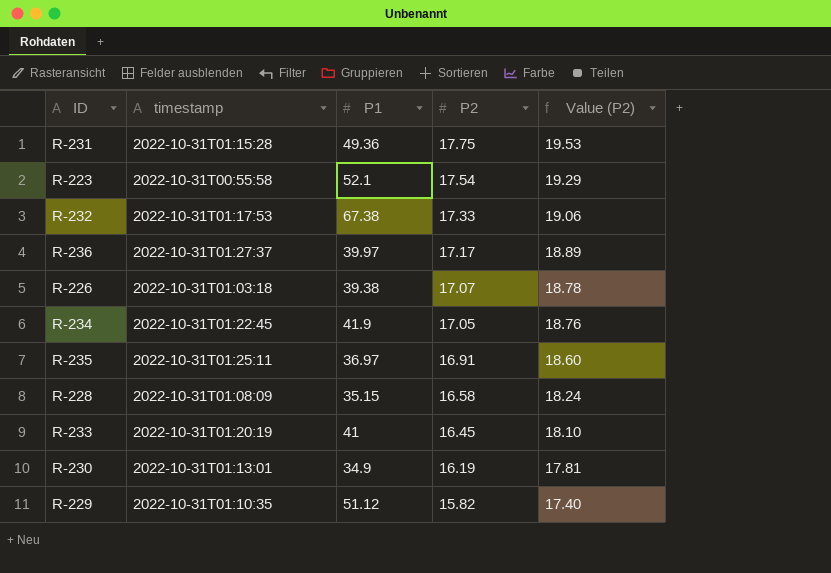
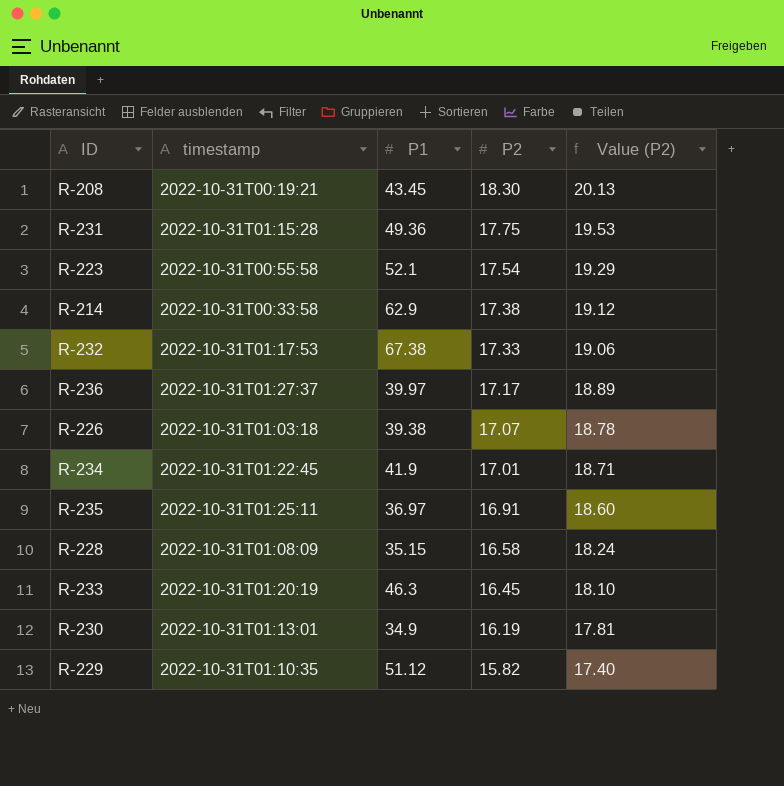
row R-208: none -> 2022-10-31T00:19:21 | 43.45 | 18.30 | 20.13
row R-214: none -> 2022-10-31T00:33:58 | 62.9 | 17.38 | 19.12
R-234 | P2: 17.05 -> 17.01
R-234 | Value (P2): 18.76 -> 18.71
R-233 | P1: 41 -> 46.3

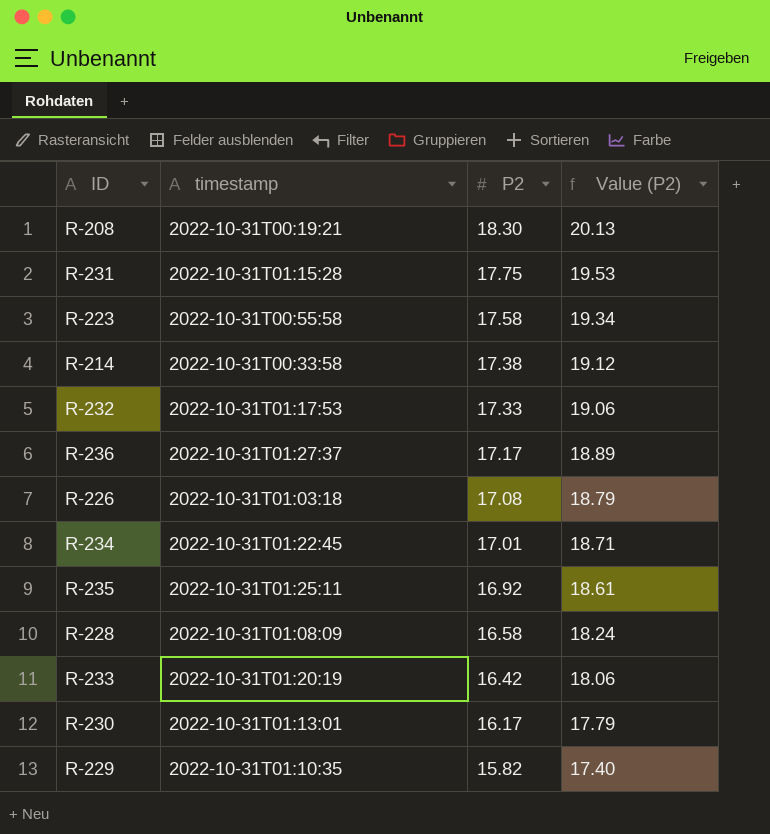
column P1 | position: 3 -> none
R-223 | P2: 17.54 -> 17.58
R-223 | Value (P2): 19.29 -> 19.34
R-226 | P2: 17.07 -> 17.08
R-226 | Value (P2): 18.78 -> 18.79
R-235 | P2: 16.91 -> 16.92
R-235 | Value (P2): 18.60 -> 18.61
R-233 | P2: 16.45 -> 16.42
R-233 | Value (P2): 18.10 -> 18.06
R-230 | P2: 16.19 -> 16.17
R-230 | Value (P2): 17.81 -> 17.79

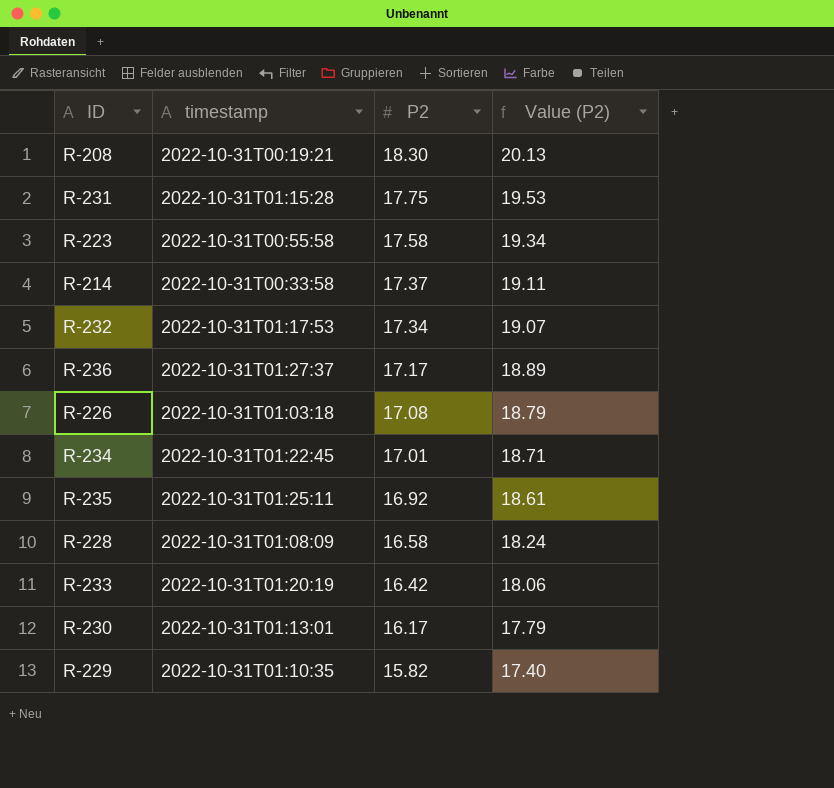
R-214 | P2: 17.38 -> 17.37
R-214 | Value (P2): 19.12 -> 19.11
R-232 | P2: 17.33 -> 17.34
R-232 | Value (P2): 19.06 -> 19.07

